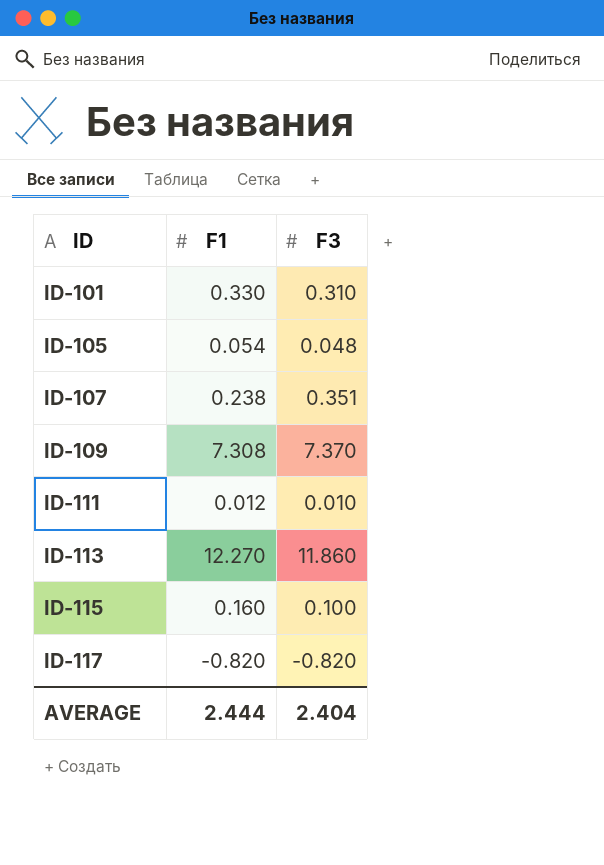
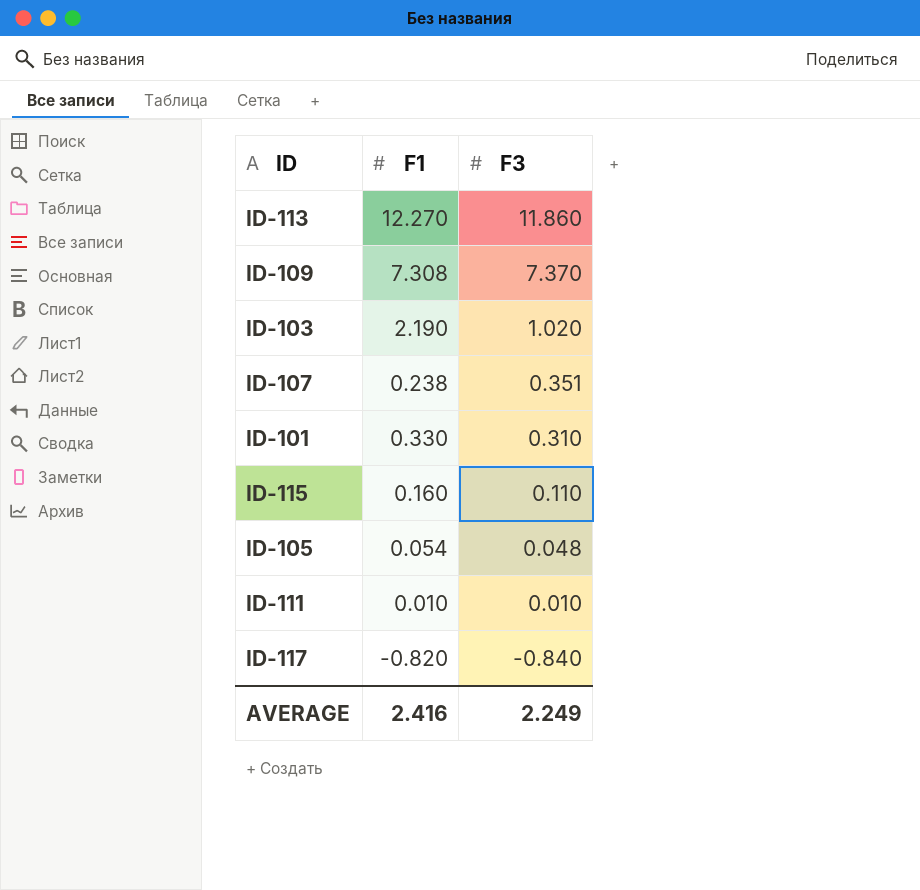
row order: ID ascending -> F3 descending
row ID-103: none -> 2.190 | 1.020
ID-115 | F3: 0.100 -> 0.110
ID-111 | F1: 0.012 -> 0.010
ID-117 | F3: -0.820 -> -0.840
AVERAGE | F1: 2.444 -> 2.416
AVERAGE | F3: 2.404 -> 2.249

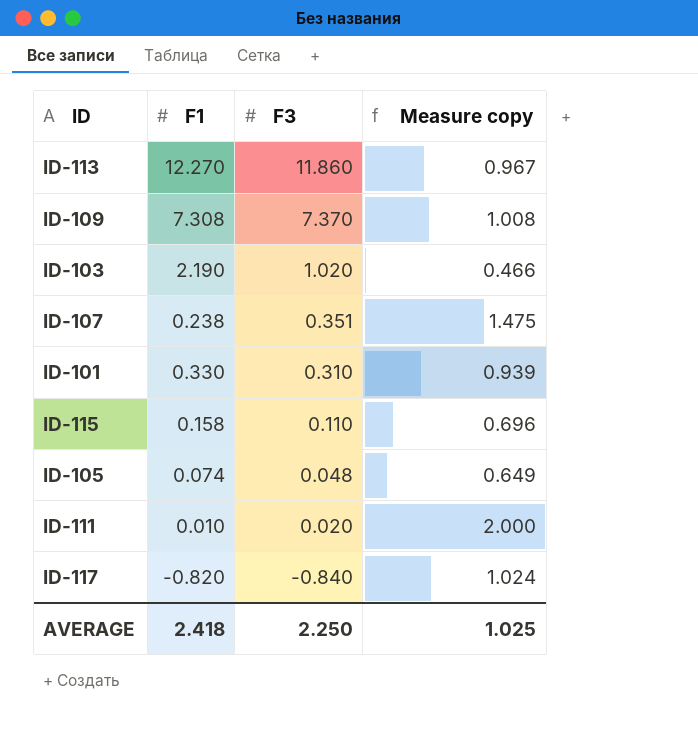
column Measure copy | formula: none -> [F3] / [F1]
ID-115 | F1: 0.160 -> 0.158
ID-105 | F1: 0.054 -> 0.074
ID-111 | F3: 0.010 -> 0.020
AVERAGE | F1: 2.416 -> 2.418
AVERAGE | F3: 2.249 -> 2.250

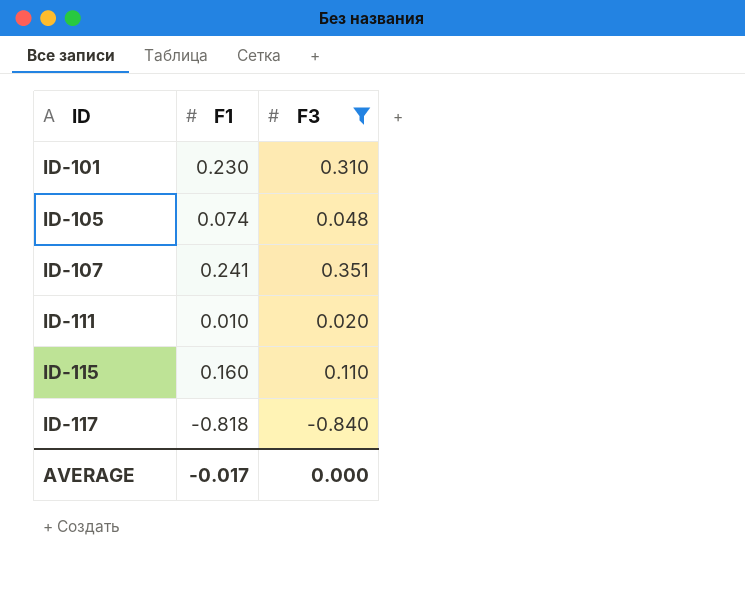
filter: none -> F3 <= 0.351
row order: F3 descending -> ID ascending
column Measure copy | formula: [F3] / [F1] -> none
ID-101 | F1: 0.330 -> 0.230
ID-107 | F1: 0.238 -> 0.241
ID-115 | F1: 0.158 -> 0.160
ID-117 | F1: -0.820 -> -0.818
AVERAGE | F1: 2.418 -> -0.017
AVERAGE | F3: 2.250 -> 0.000

